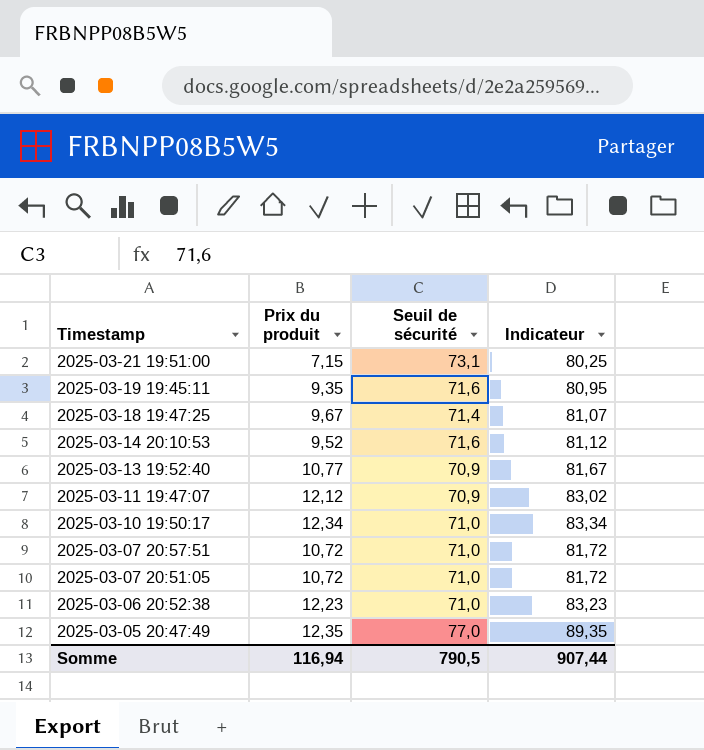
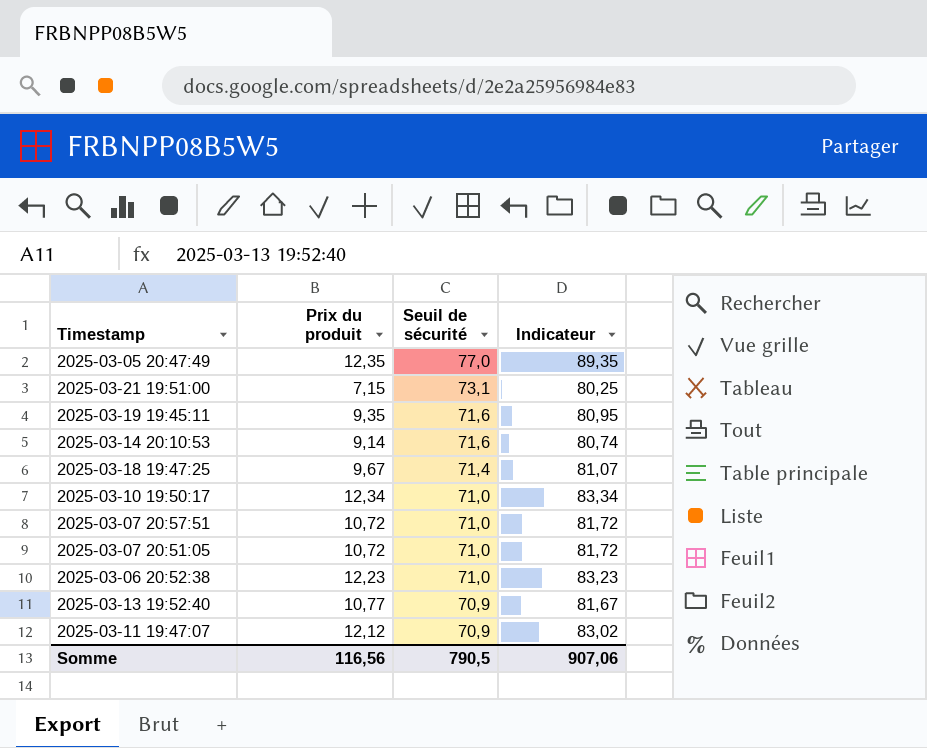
row order: Timestamp descending -> Seuil de sécurité descending
2025-03-14 20:10:53 | Prix du produit: 9,52 -> 9,14
2025-03-14 20:10:53 | Indicateur: 81,12 -> 80,74
Somme | Prix du produit: 116,94 -> 116,56
Somme | Indicateur: 907,44 -> 907,06

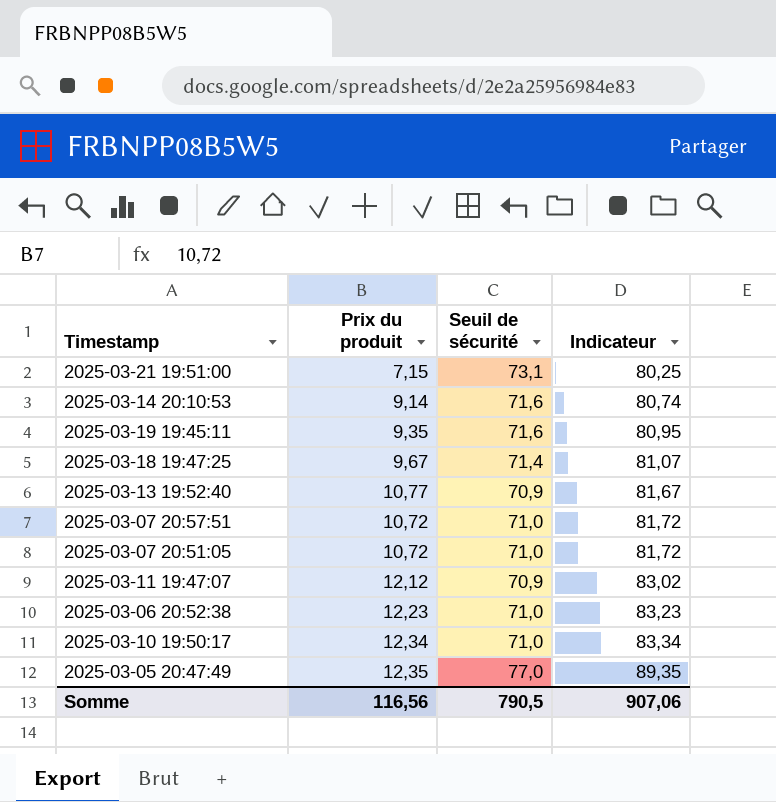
row order: Seuil de sécurité descending -> Indicateur ascending

